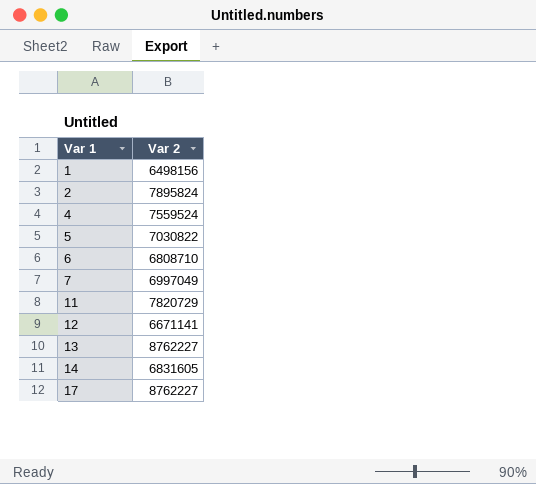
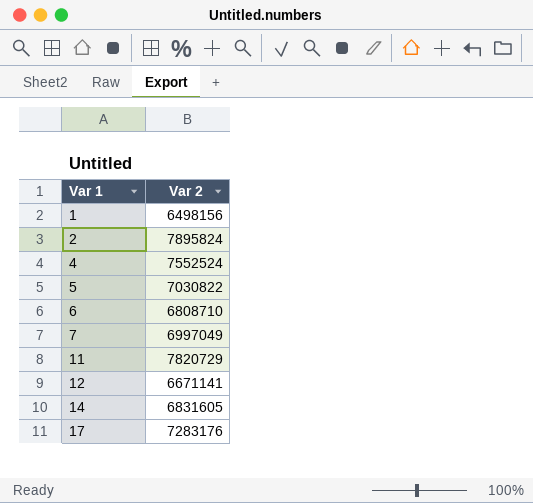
row 13: 8762227 -> none
4 | Var 2: 7559524 -> 7552524
17 | Var 2: 8762227 -> 7283176

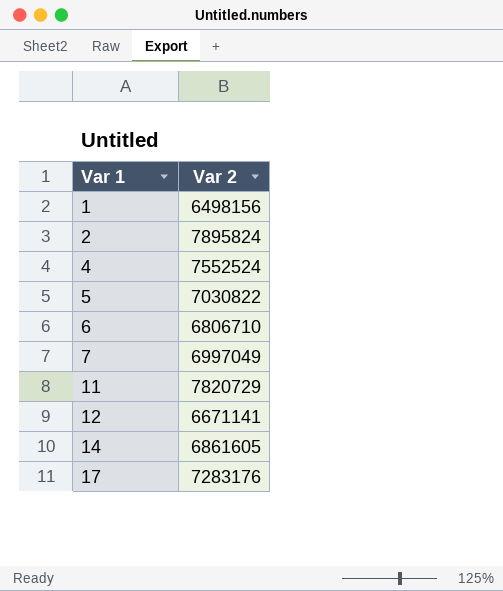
6 | Var 2: 6808710 -> 6806710
14 | Var 2: 6831605 -> 6861605

